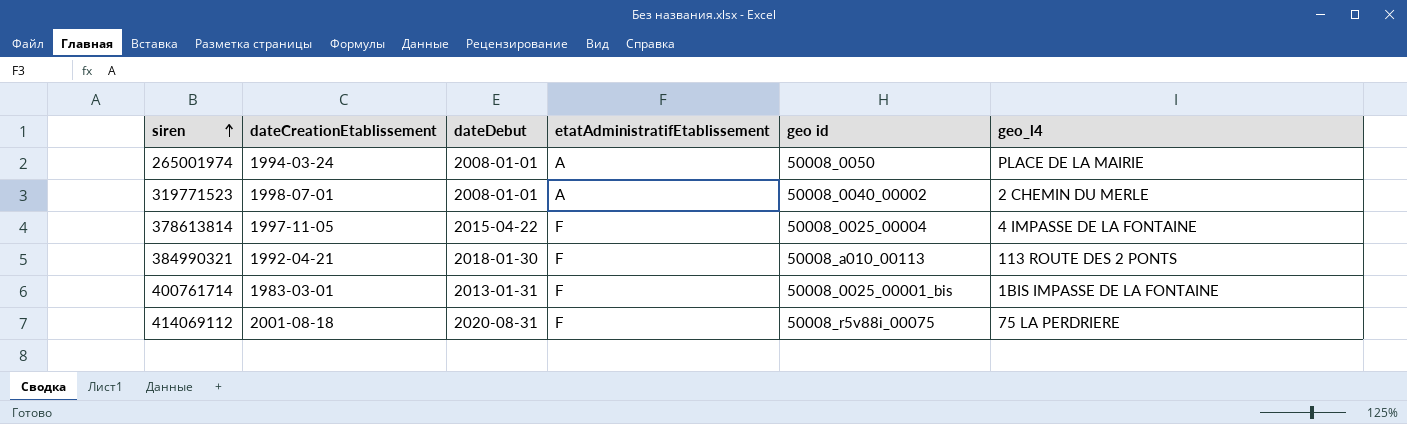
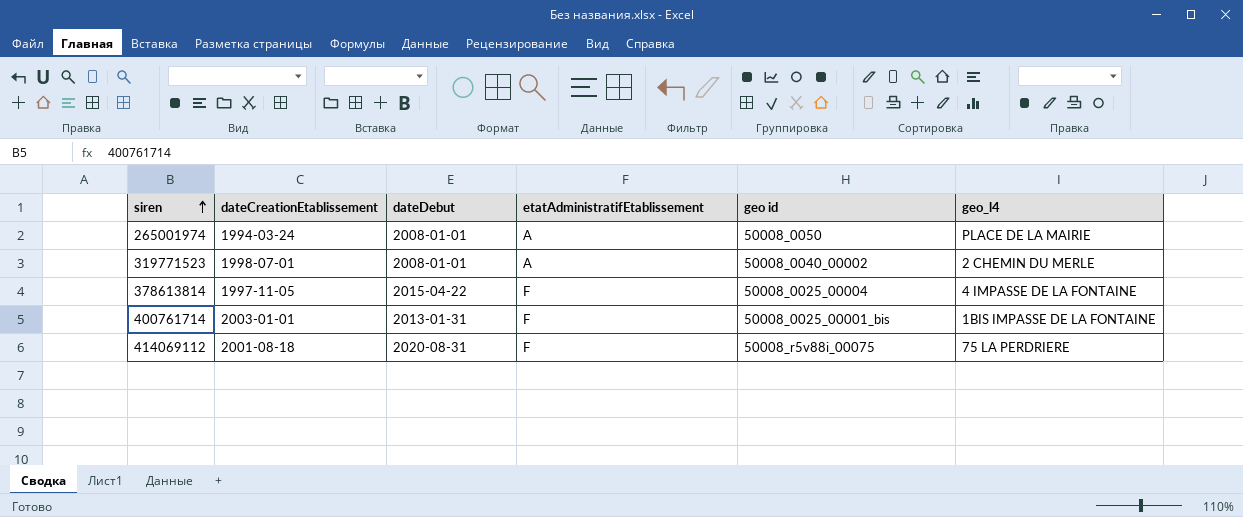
row 384990321: 1992-04-21 | 2018-01-30 | F | 50008_a010_00113 | 113 ROUTE DES 2 PONTS -> none
400761714 | dateCreationEtablissement: 1983-03-01 -> 2003-01-01

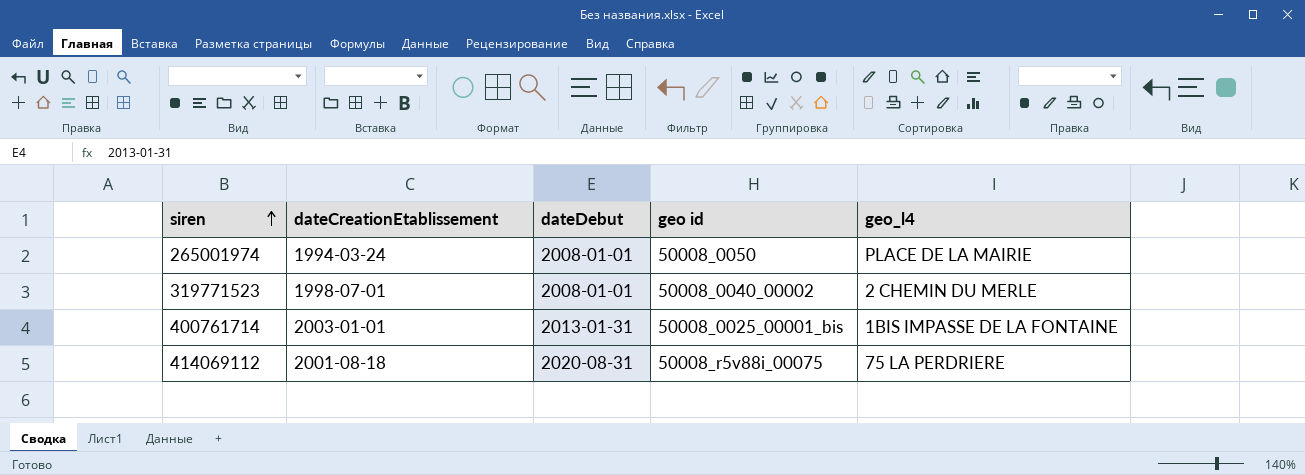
column etatAdministratifEtablissement | position: 4 -> none
row 378613814: 1997-11-05 | 2015-04-22 | F | 50008_0025_00004 | 4 IMPASSE DE LA FONTAINE -> none

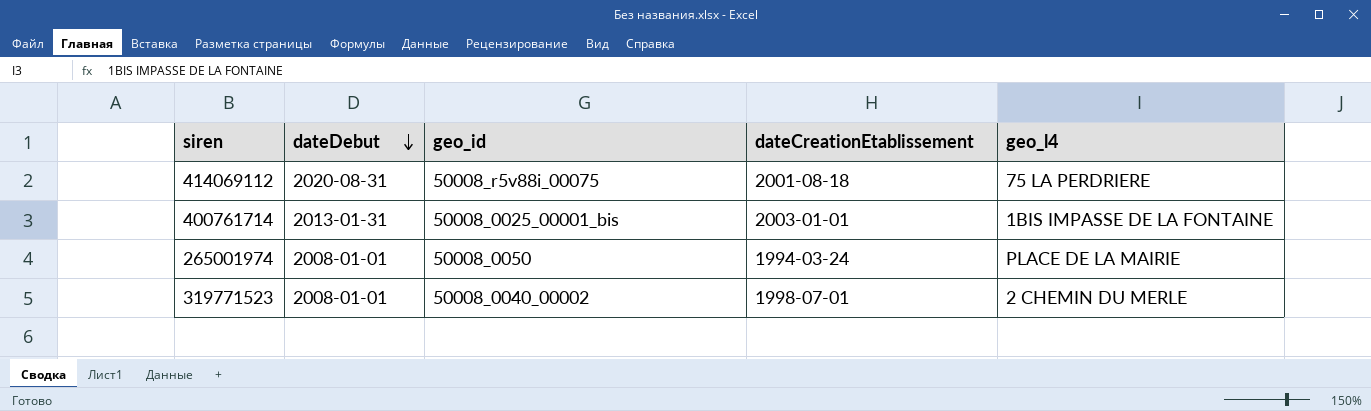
row order: siren ascending -> dateDebut descending
column name: geo id -> geo_id
column dateCreationEtablissement | position: 2 -> 4

